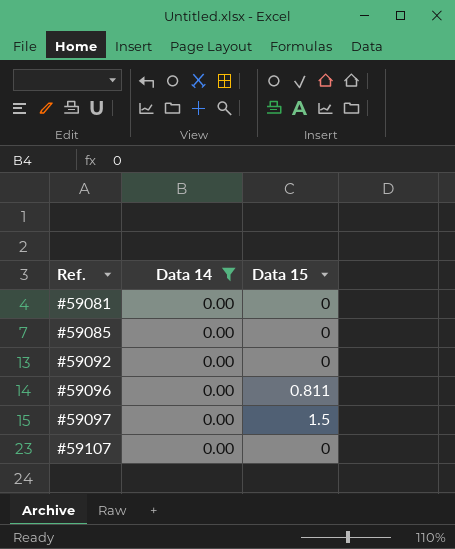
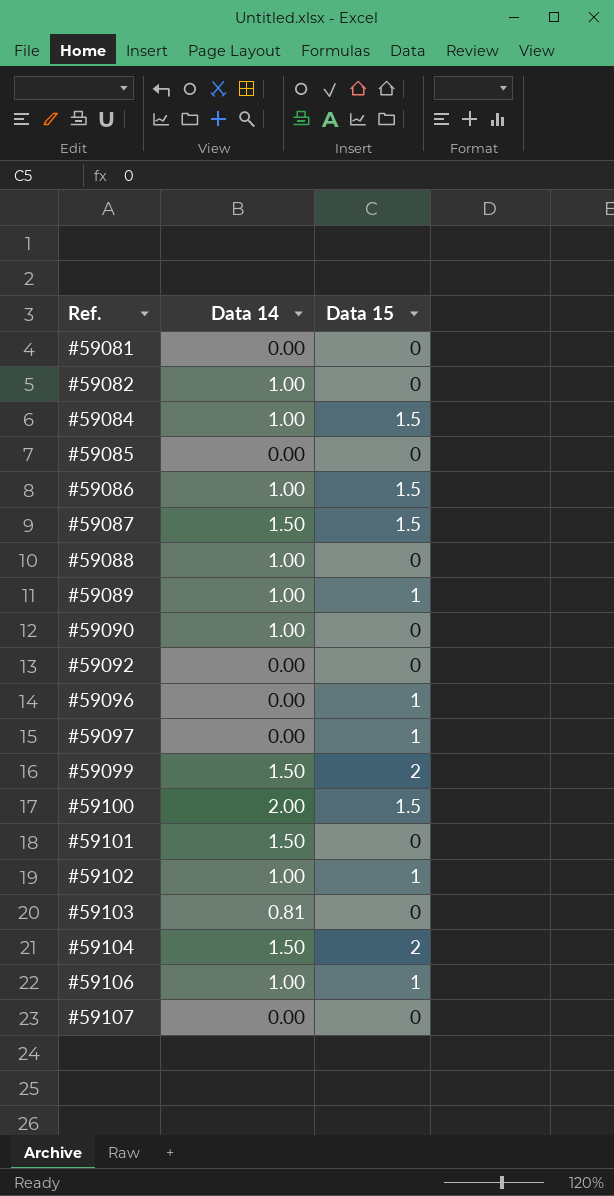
filter: Data 14 = 0.00 -> none
#59096 | Data 15: 0.811 -> 1
#59097 | Data 15: 1.5 -> 1

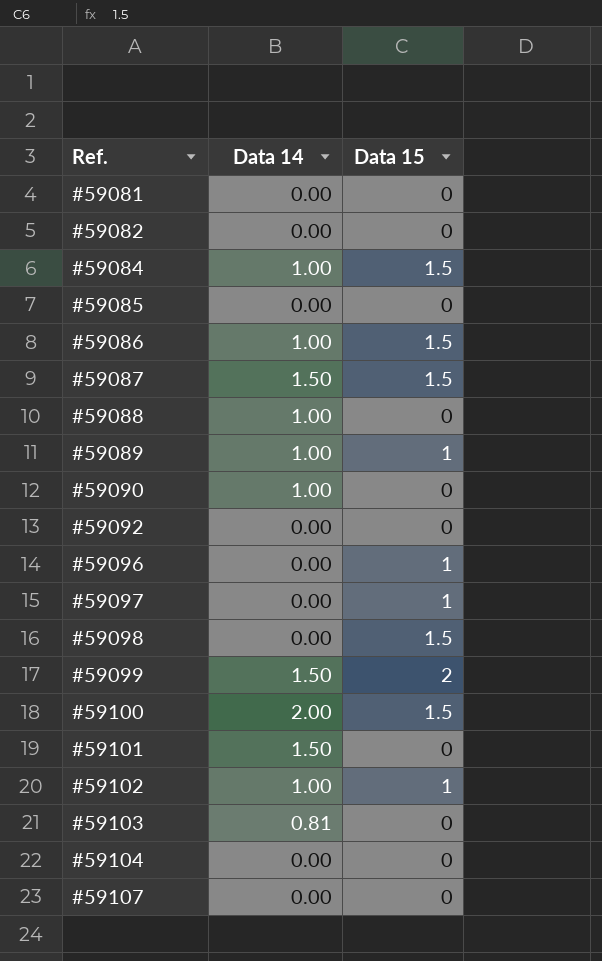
row #59106: 1.00 | 1 -> none
#59082 | Data 14: 1.00 -> 0.00
row #59098: none -> 0.00 | 1.5
#59104 | Data 14: 1.50 -> 0.00
#59104 | Data 15: 2 -> 0

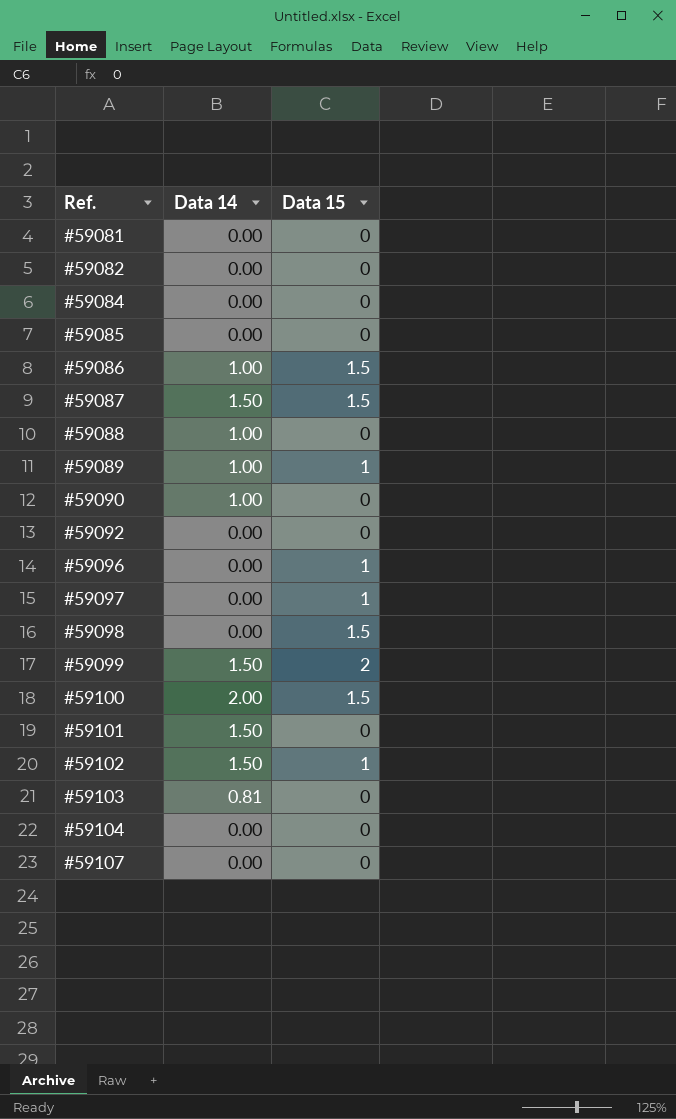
#59084 | Data 14: 1.00 -> 0.00
#59084 | Data 15: 1.5 -> 0
#59102 | Data 14: 1.00 -> 1.50

